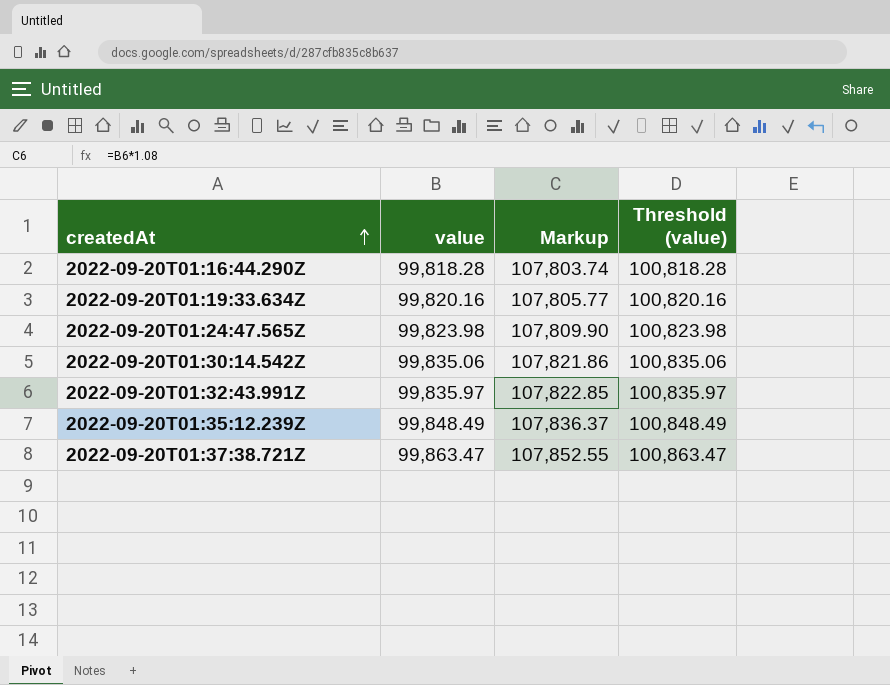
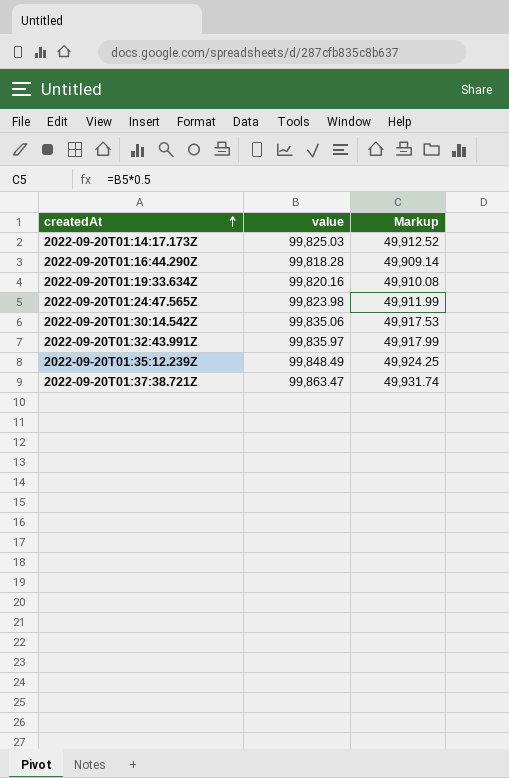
column Threshold (value) | formula: [value] + 1000 -> none
column Markup | formula: [value] * 1.08 -> [value] * 0.5
row 2022-09-20T01:14:17.173Z: none -> 99,825.03 | 49,912.52

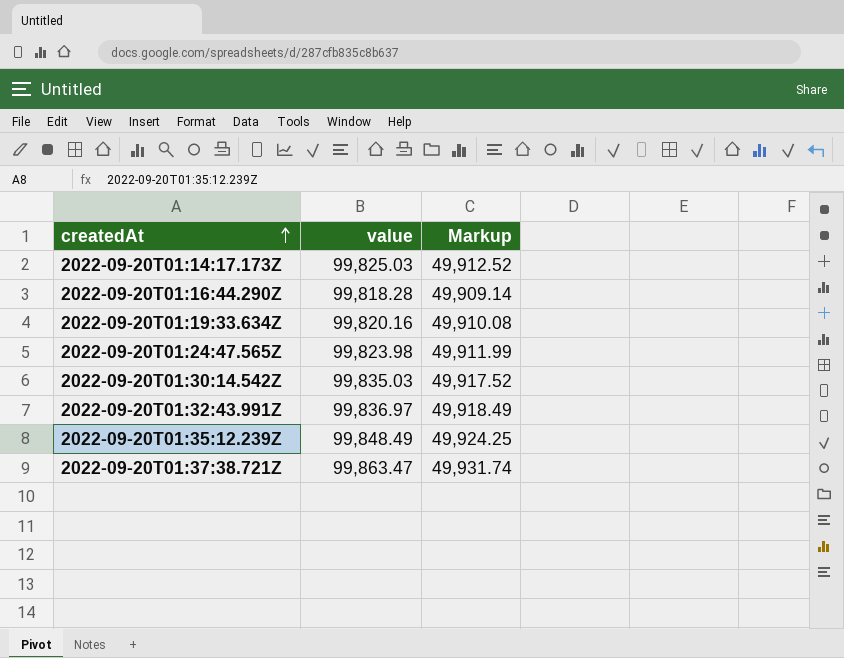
2022-09-20T01:30:14.542Z | value: 99,835.06 -> 99,835.03
2022-09-20T01:30:14.542Z | Markup: 49,917.53 -> 49,917.52
2022-09-20T01:32:43.991Z | value: 99,835.97 -> 99,836.97
2022-09-20T01:32:43.991Z | Markup: 49,917.99 -> 49,918.49

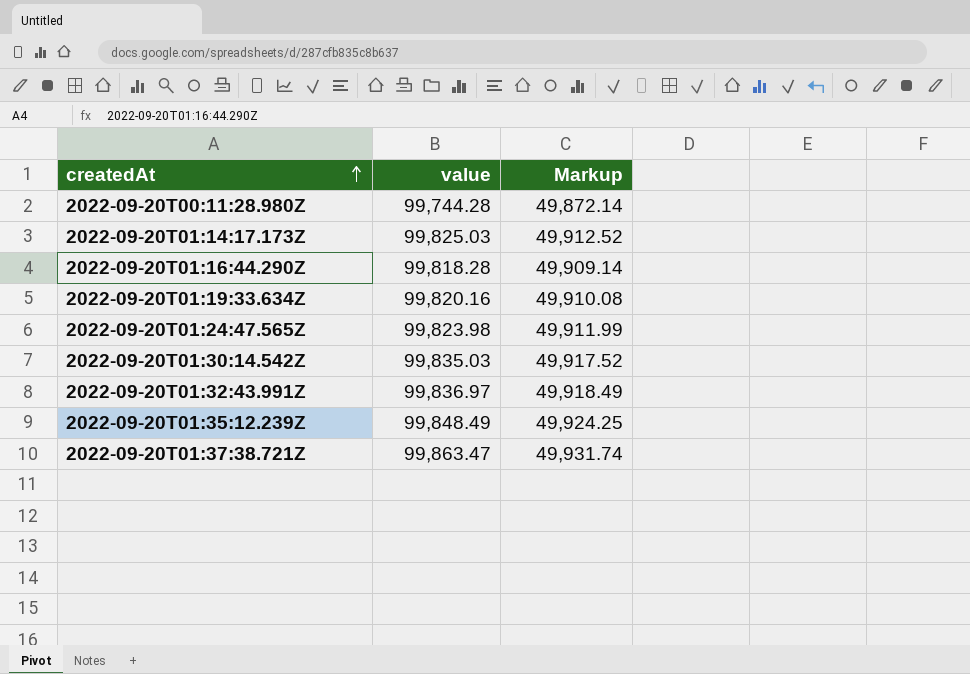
row 2022-09-20T00:11:28.980Z: none -> 99,744.28 | 49,872.14

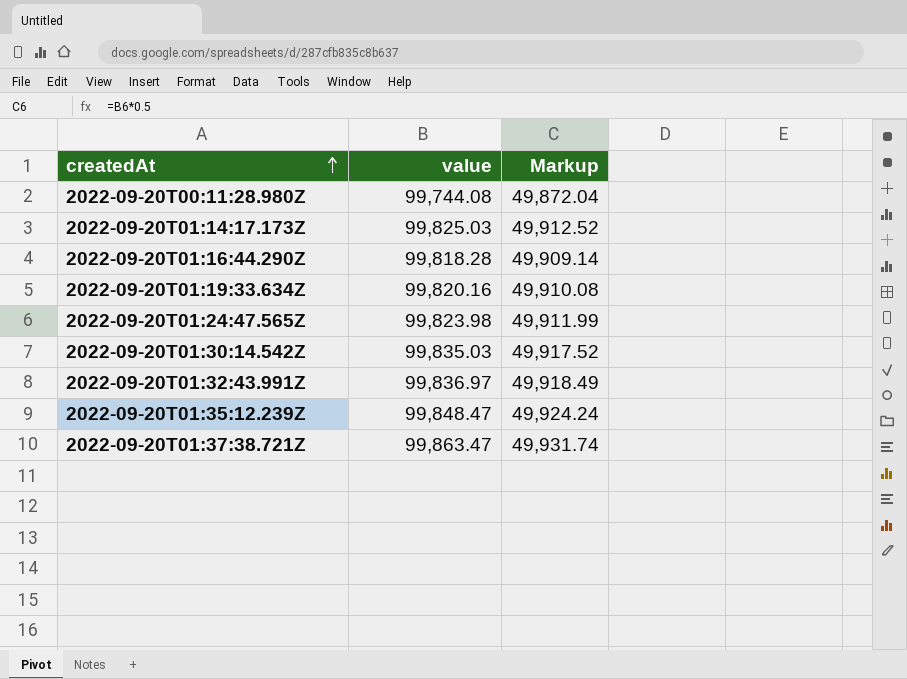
2022-09-20T00:11:28.980Z | value: 99,744.28 -> 99,744.08
2022-09-20T00:11:28.980Z | Markup: 49,872.14 -> 49,872.04
2022-09-20T01:35:12.239Z | value: 99,848.49 -> 99,848.47
2022-09-20T01:35:12.239Z | Markup: 49,924.25 -> 49,924.24

